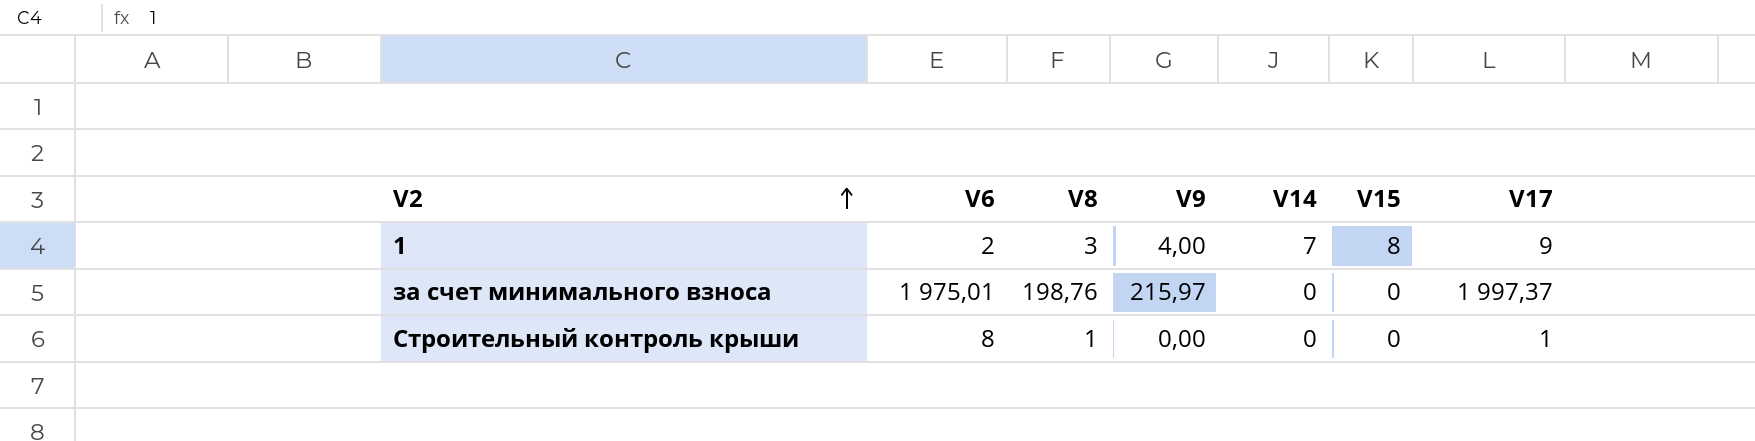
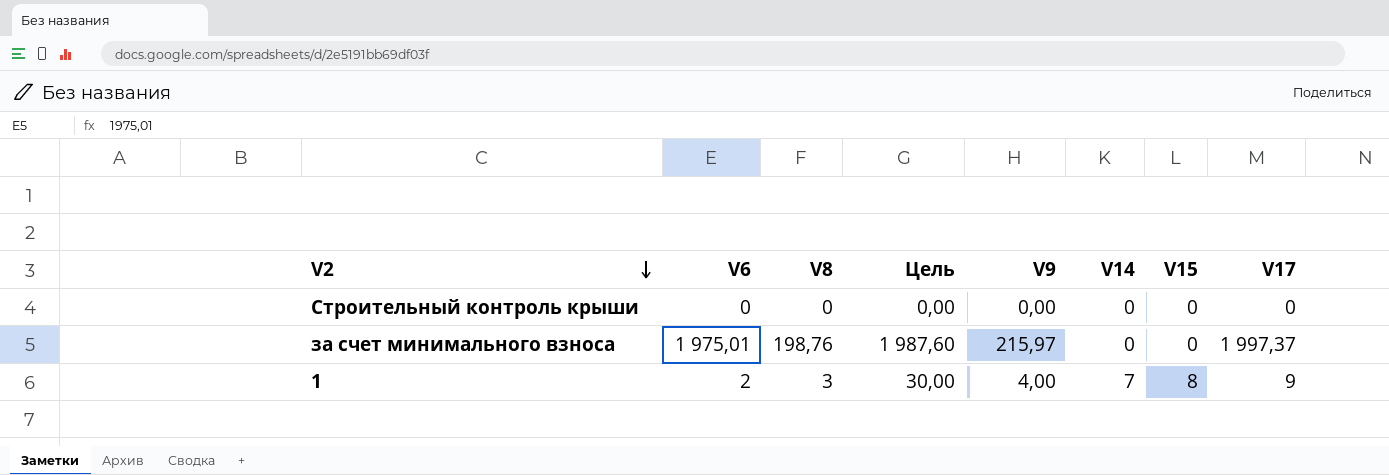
row order: V2 ascending -> V2 descending
column Цель | formula: none -> [V8] * 10
Строительный контроль крыши | V6: 8 -> 0
Строительный контроль крыши | V8: 1 -> 0
Строительный контроль крыши | V17: 1 -> 0

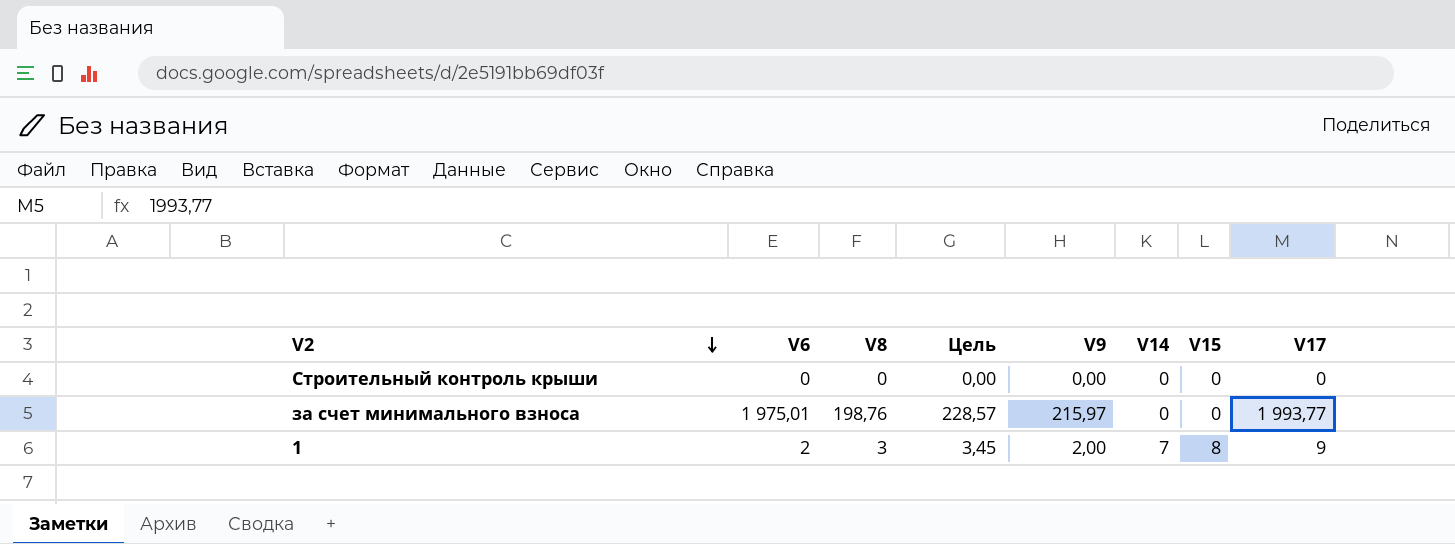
column Цель | formula: [V8] * 10 -> [V8] * 1,15
за счет минимального взноса | V17: 1 997,37 -> 1 993,77
1 | V9: 4,00 -> 2,00

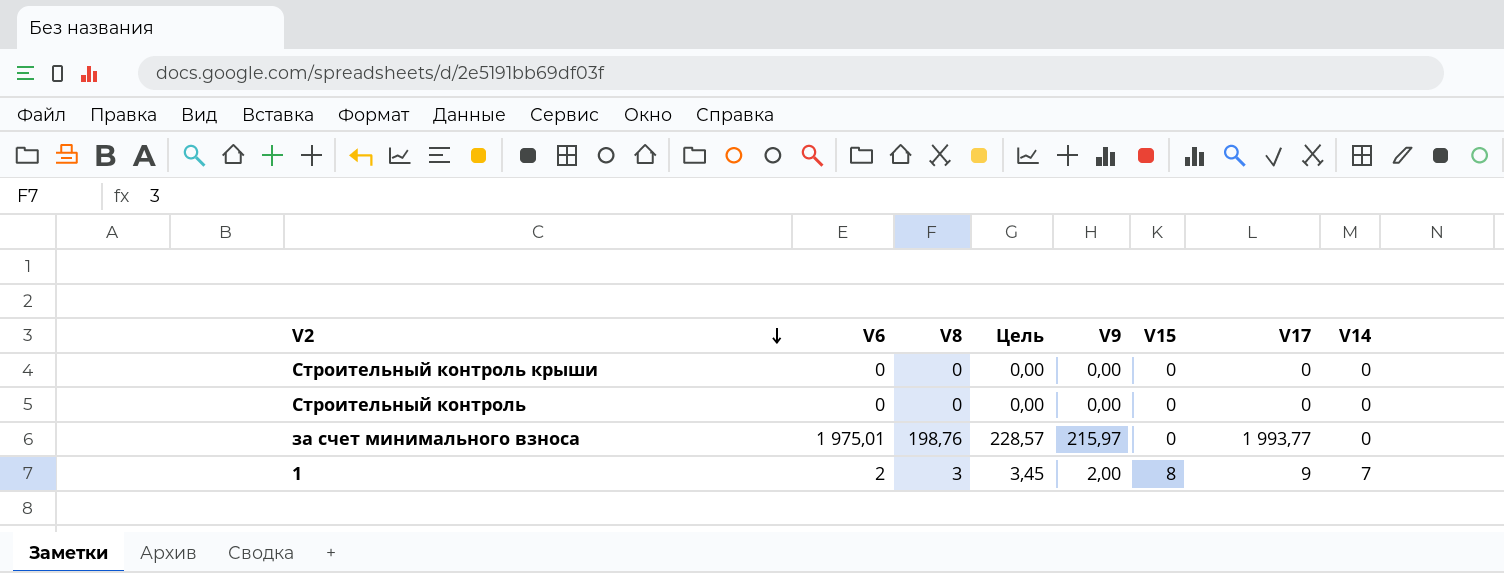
column V14 | position: 6 -> 8
row Строительный контроль: none -> 0 | 0 | 0,00 | 0,00 | 0 | 0 | 0

